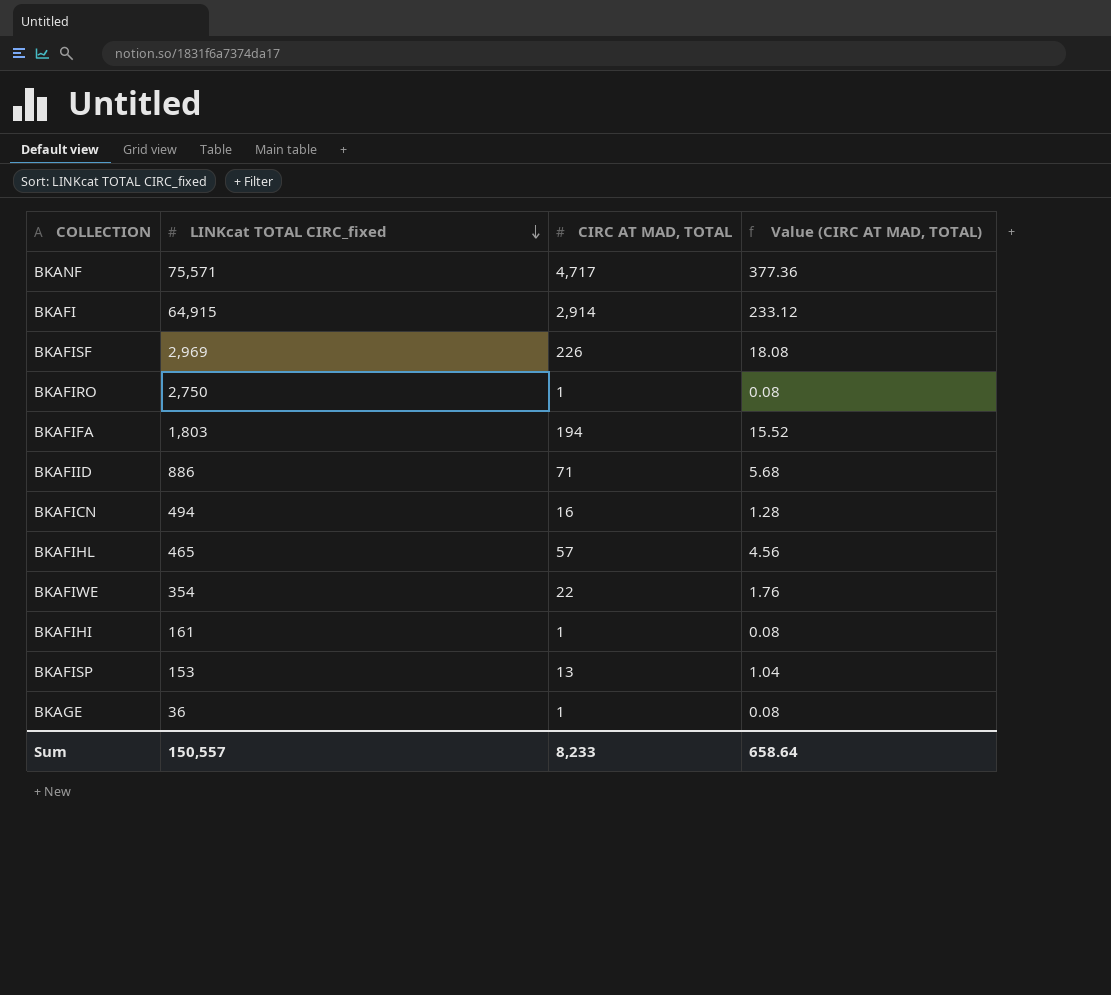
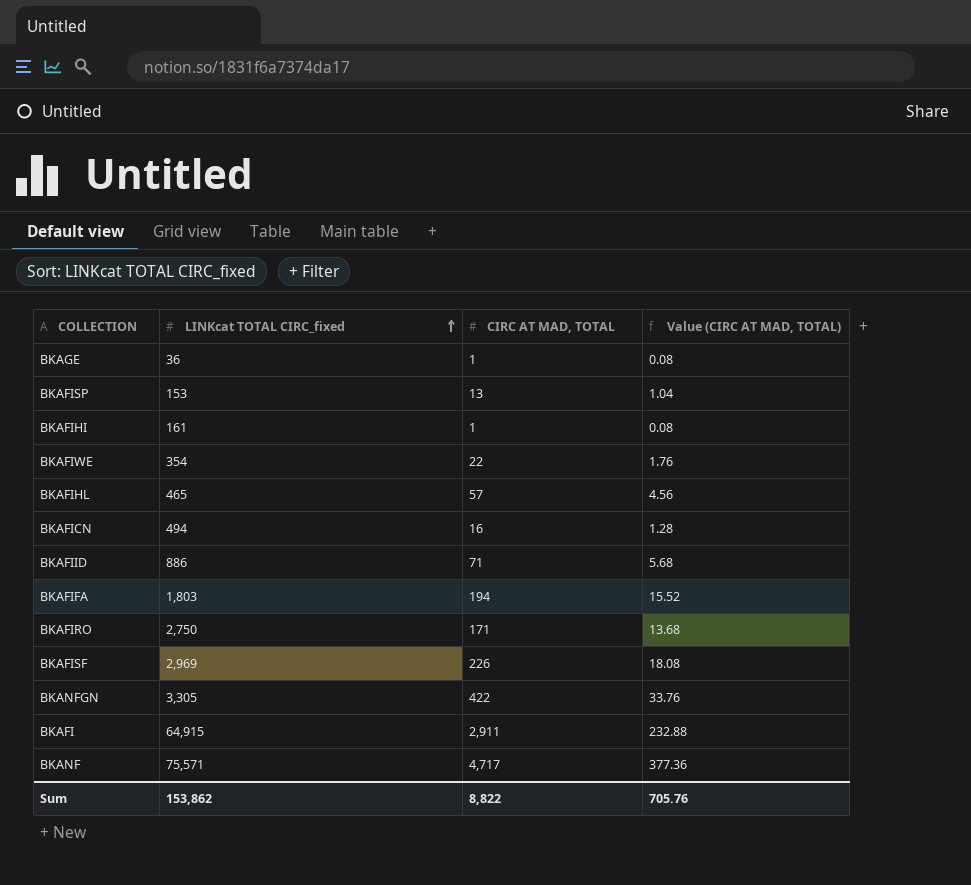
row order: LINKcat TOTAL CIRC_fixed descending -> LINKcat TOTAL CIRC_fixed ascending
BKAFIRO | CIRC AT MAD, TOTAL: 1 -> 171
BKAFIRO | Value (CIRC AT MAD, TOTAL): 0.08 -> 13.68
row BKANFGN: none -> 3,305 | 422 | 33.76
BKAFI | CIRC AT MAD, TOTAL: 2,914 -> 2,911
BKAFI | Value (CIRC AT MAD, TOTAL): 233.12 -> 232.88
Sum | LINKcat TOTAL CIRC_fixed: 150,557 -> 153,862
Sum | CIRC AT MAD, TOTAL: 8,233 -> 8,822
Sum | Value (CIRC AT MAD, TOTAL): 658.64 -> 705.76

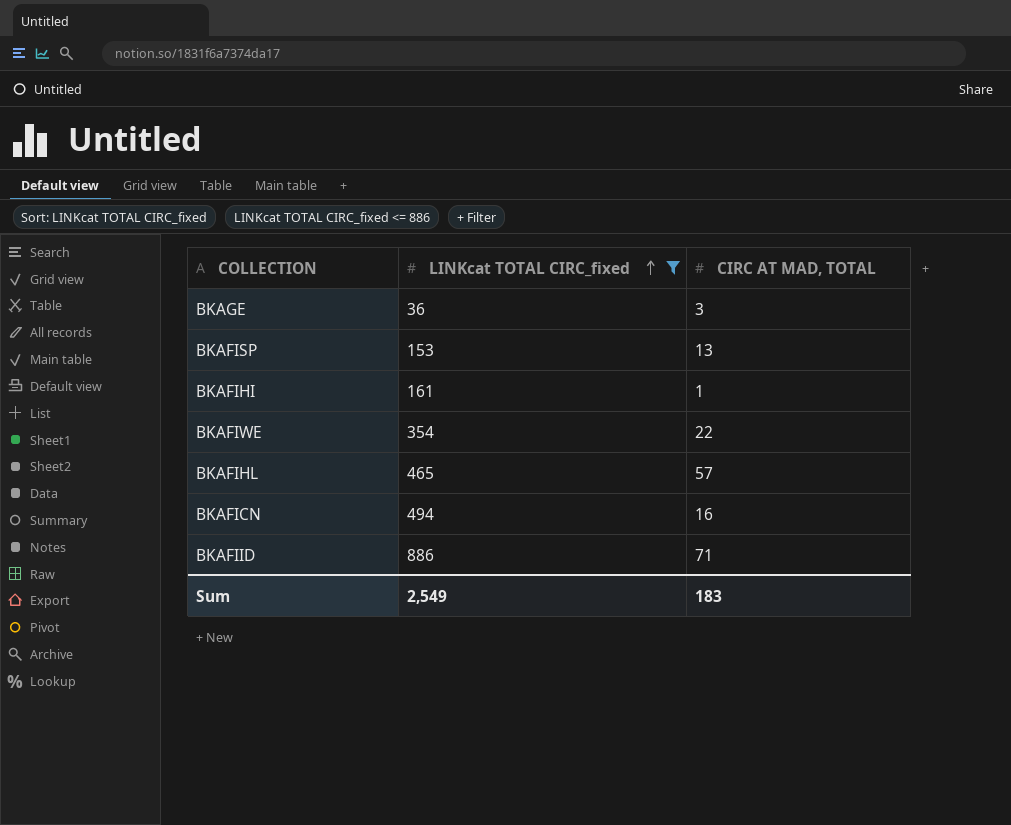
filter: none -> LINKcat TOTAL CIRC_fixed <= 886
column Value (CIRC AT MAD, TOTAL) | formula: [CIRC AT MAD, TOTAL] * 0.08 -> none
BKAGE | CIRC AT MAD, TOTAL: 1 -> 3
Sum | LINKcat TOTAL CIRC_fixed: 153,862 -> 2,549
Sum | CIRC AT MAD, TOTAL: 8,822 -> 183

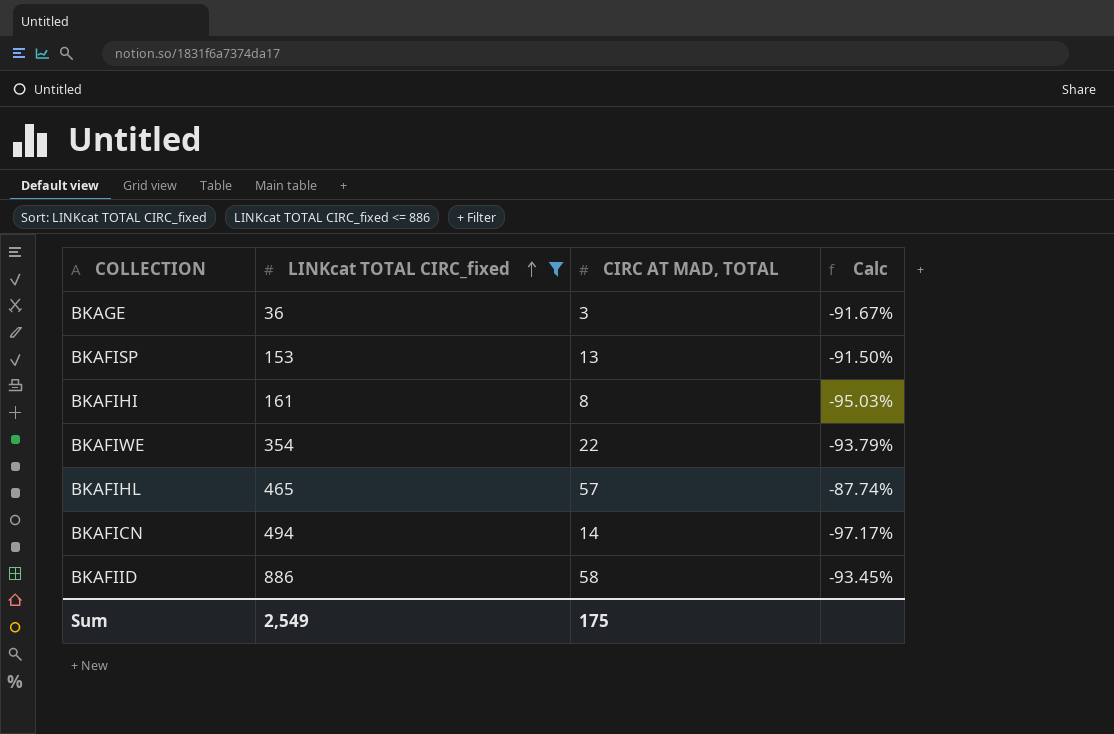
column Calc | formula: none -> ([CIRC AT MAD, TOTAL] - [LINKcat TOTAL CIRC_fixed]) / [LINKcat TOTAL CIRC_fixed]
BKAFIHI | CIRC AT MAD, TOTAL: 1 -> 8
BKAFICN | CIRC AT MAD, TOTAL: 16 -> 14
BKAFIID | CIRC AT MAD, TOTAL: 71 -> 58
Sum | CIRC AT MAD, TOTAL: 183 -> 175

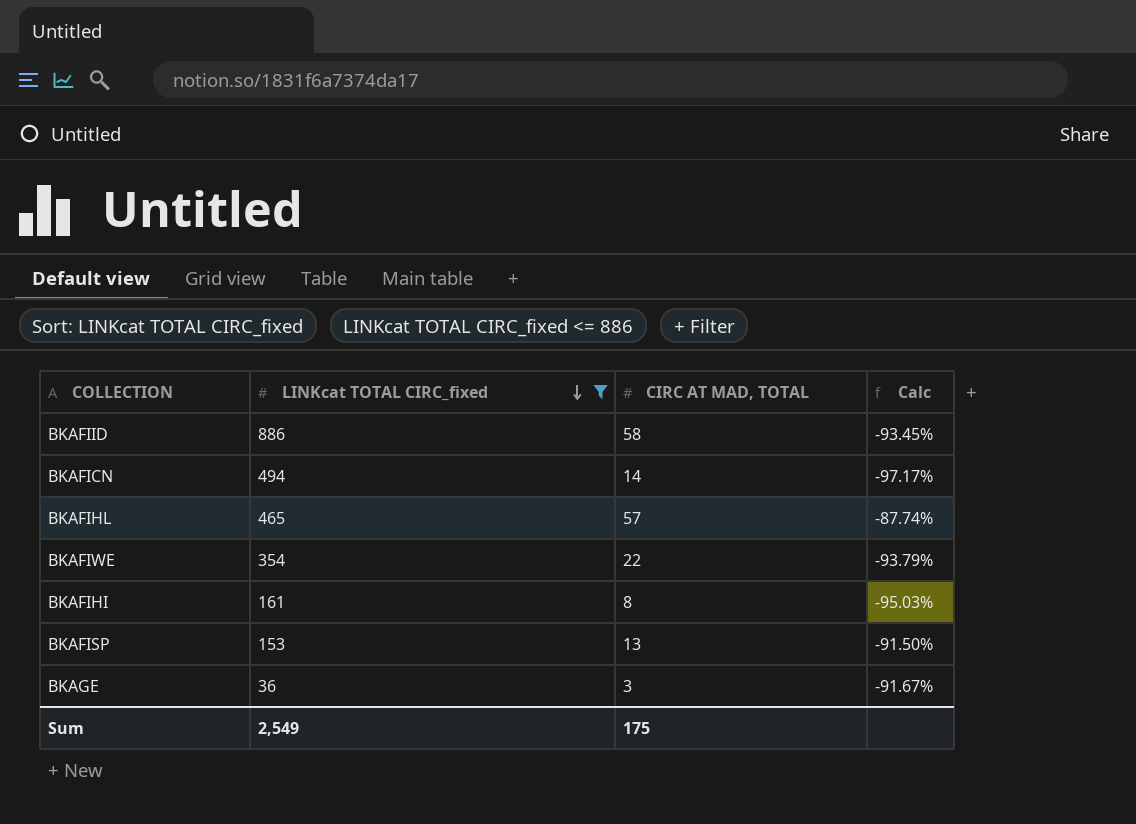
row order: LINKcat TOTAL CIRC_fixed ascending -> LINKcat TOTAL CIRC_fixed descending

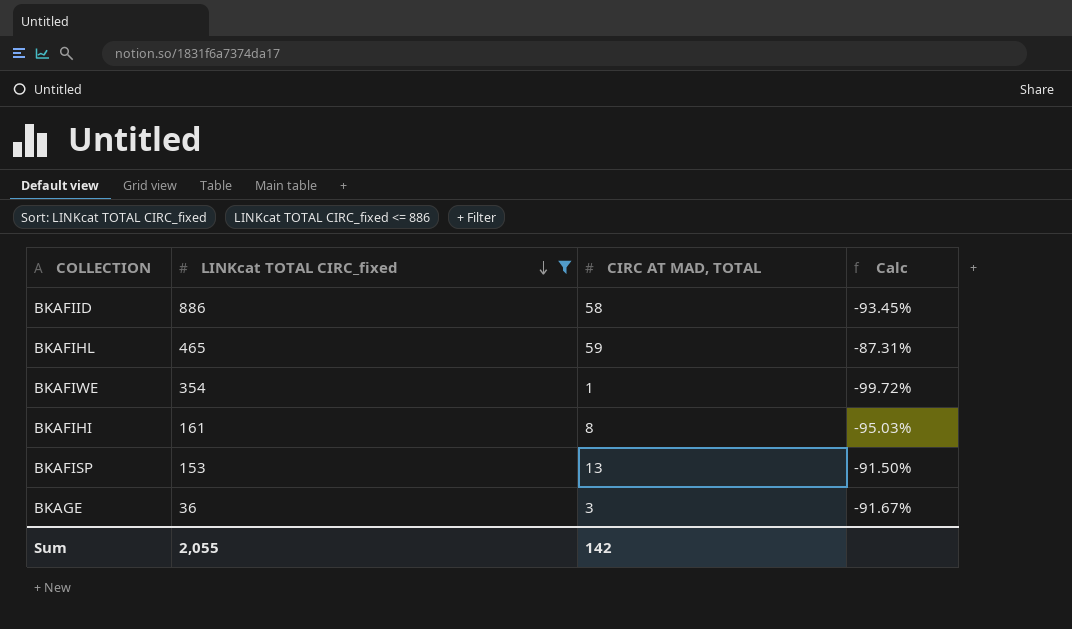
row BKAFICN: 494 | 14 | -97.17% -> none
BKAFIHL | CIRC AT MAD, TOTAL: 57 -> 59
BKAFIHL | Calc: -87.74% -> -87.31%
BKAFIWE | CIRC AT MAD, TOTAL: 22 -> 1
BKAFIWE | Calc: -93.79% -> -99.72%
Sum | LINKcat TOTAL CIRC_fixed: 2,549 -> 2,055
Sum | CIRC AT MAD, TOTAL: 175 -> 142

